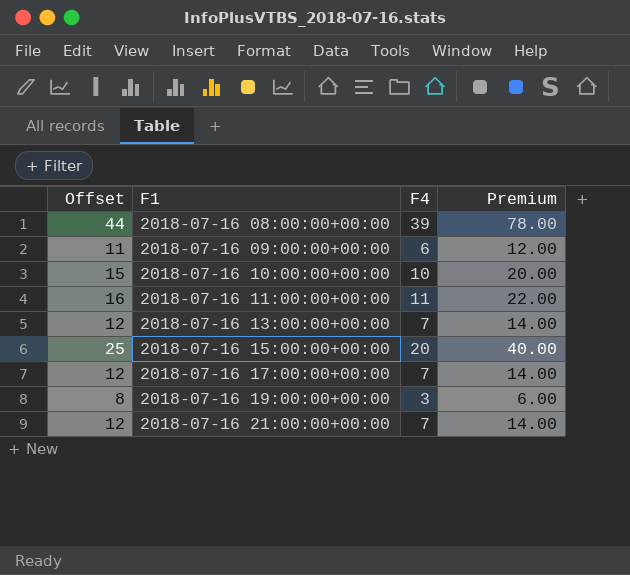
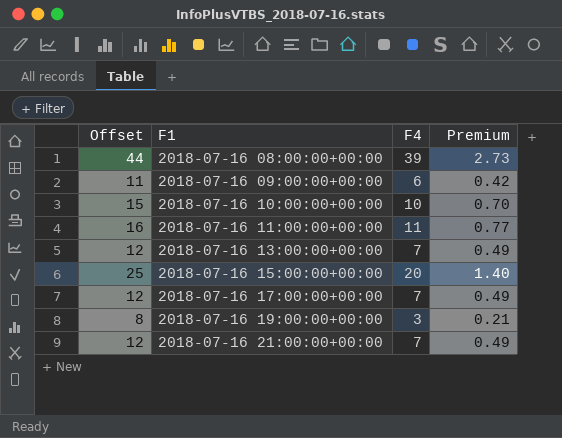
column Premium | formula: [F4] * 2 -> [F4] * 0.07

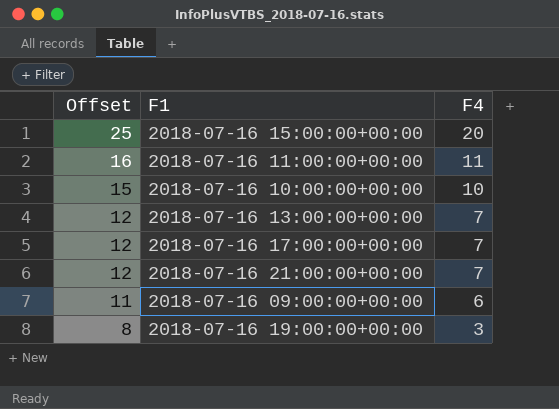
row order: F1 ascending -> Offset descending
column Premium | formula: [F4] * 0.07 -> none
row 2018-07-16 08:00:00+00:00: 44 | 39 | 2.73 -> none

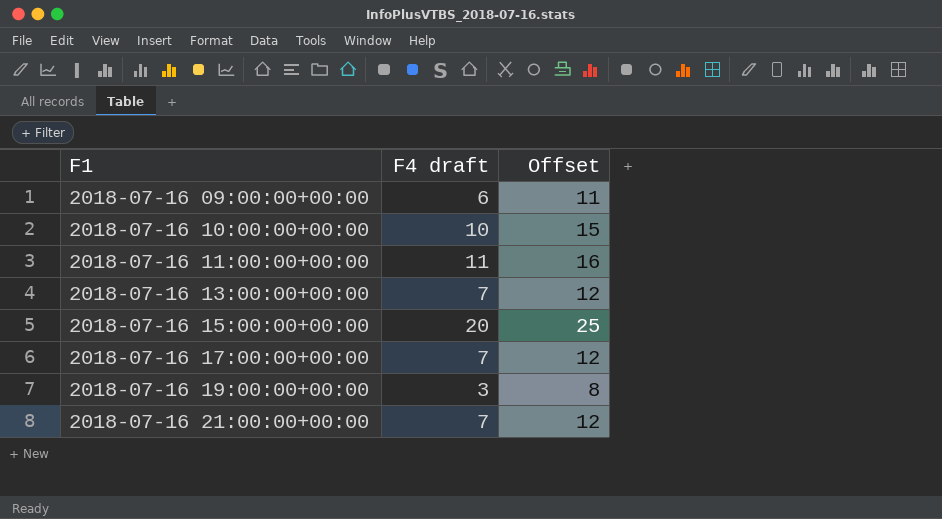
row order: Offset descending -> F1 ascending
column name: F4 -> F4 draft
column Offset | position: 1 -> 3

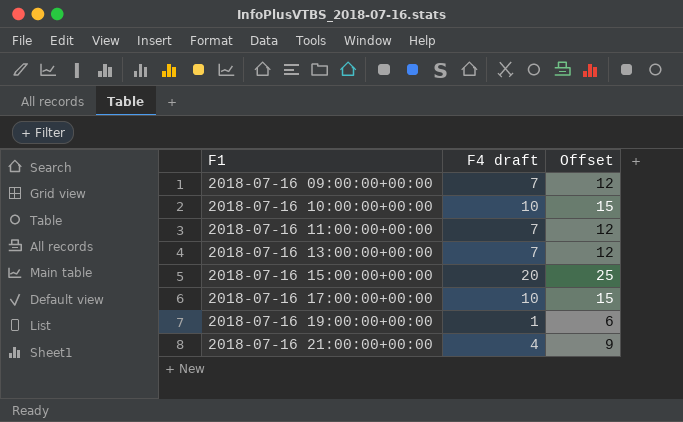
2018-07-16 09:00:00+00:00 | F4 draft: 6 -> 7
2018-07-16 09:00:00+00:00 | Offset: 11 -> 12
2018-07-16 11:00:00+00:00 | F4 draft: 11 -> 7
2018-07-16 11:00:00+00:00 | Offset: 16 -> 12
2018-07-16 17:00:00+00:00 | F4 draft: 7 -> 10
2018-07-16 17:00:00+00:00 | Offset: 12 -> 15
2018-07-16 19:00:00+00:00 | F4 draft: 3 -> 1
2018-07-16 19:00:00+00:00 | Offset: 8 -> 6
2018-07-16 21:00:00+00:00 | F4 draft: 7 -> 4
2018-07-16 21:00:00+00:00 | Offset: 12 -> 9

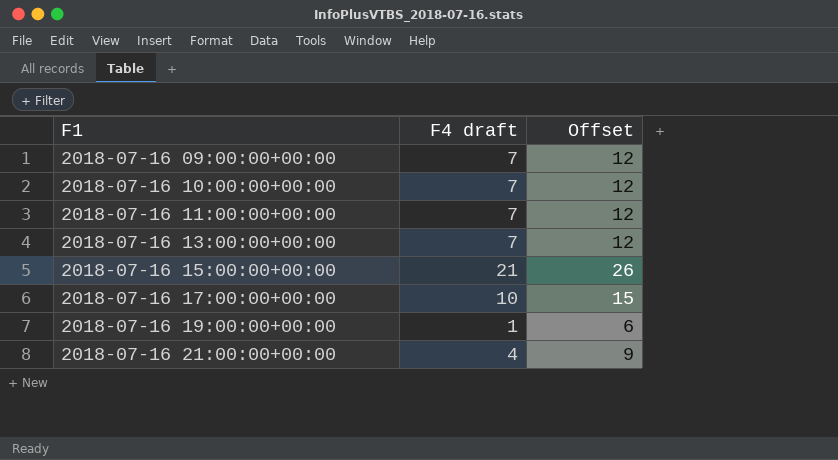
2018-07-16 10:00:00+00:00 | F4 draft: 10 -> 7
2018-07-16 10:00:00+00:00 | Offset: 15 -> 12
2018-07-16 15:00:00+00:00 | F4 draft: 20 -> 21
2018-07-16 15:00:00+00:00 | Offset: 25 -> 26

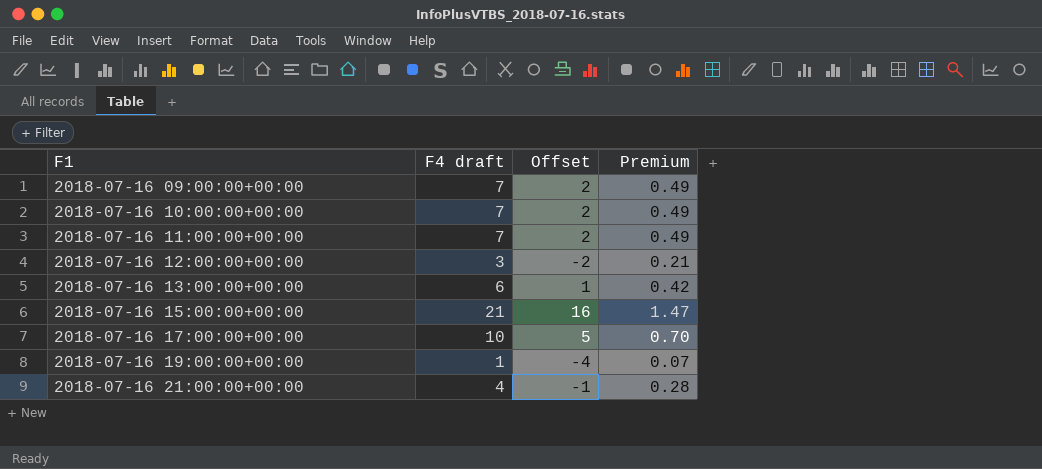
column Offset | formula: [F4 draft] + 5 -> [F4 draft] - 5
column Premium | formula: none -> [F4 draft] * 0.07
row 2018-07-16 12:00:00+00:00: none -> 3 | -2 | 0.21
2018-07-16 13:00:00+00:00 | F4 draft: 7 -> 6

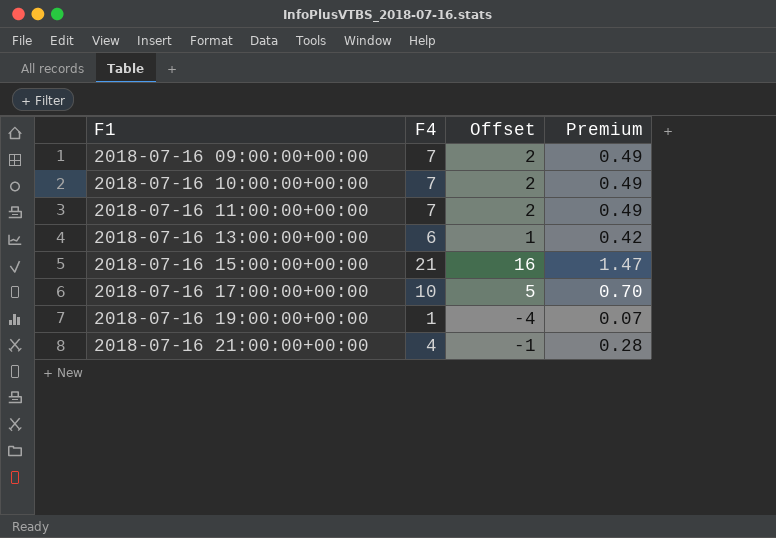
column name: F4 draft -> F4
row 2018-07-16 12:00:00+00:00: 3 | -2 | 0.21 -> none

